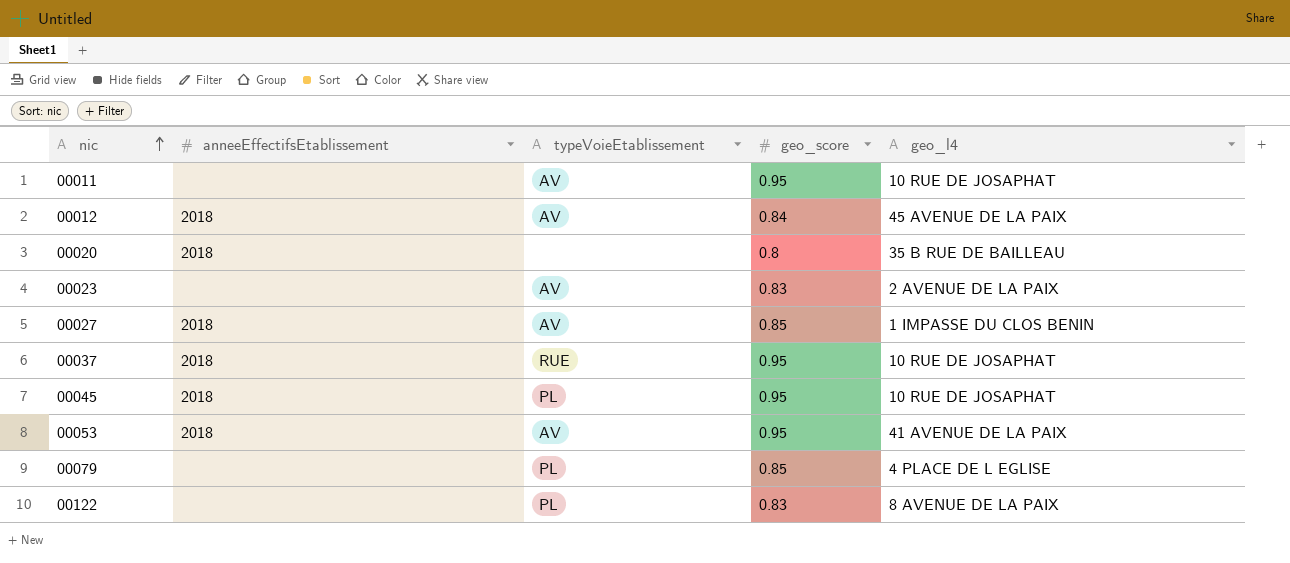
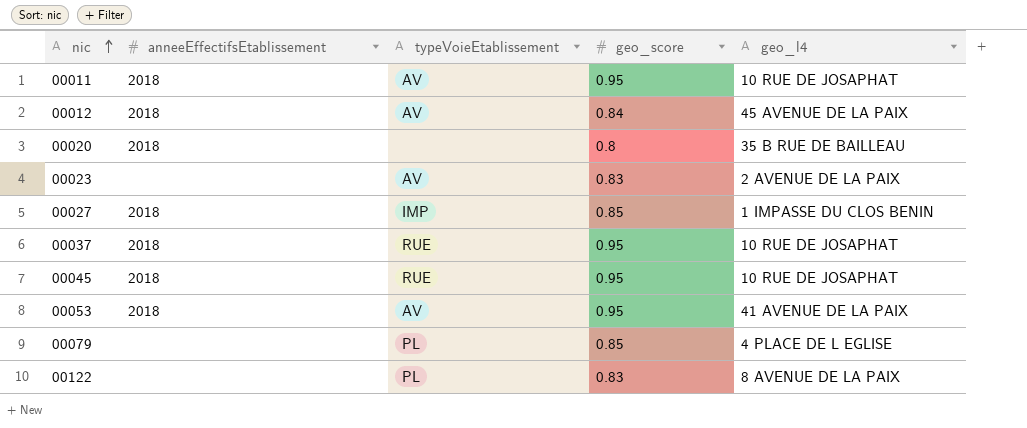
00011 | anneeEffectifsEtablissement: none -> 2018
00027 | typeVoieEtablissement: AV -> IMP
00045 | typeVoieEtablissement: PL -> RUE

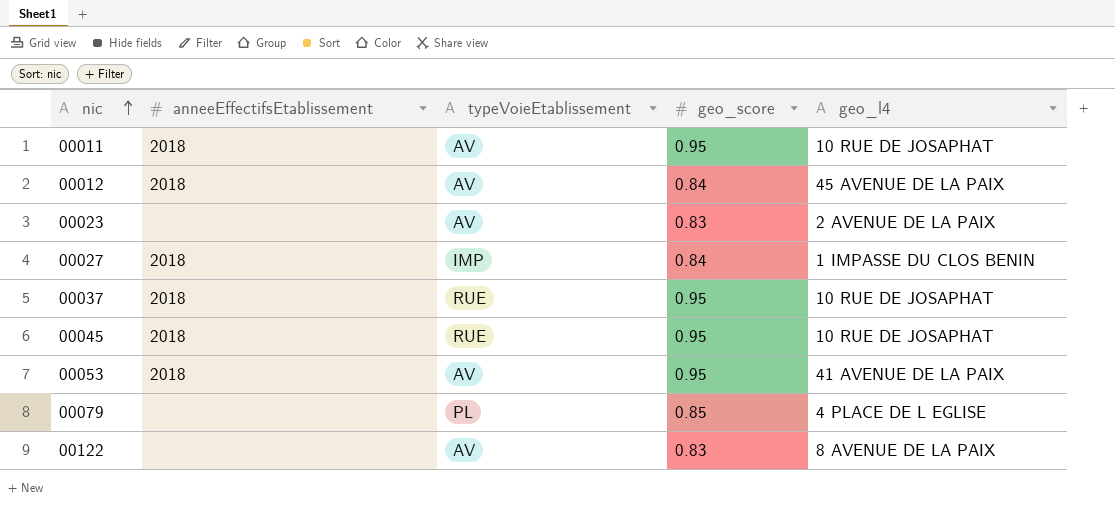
row 00020: 2018 | none | 0.8 | 35 B RUE DE BAILLEAU -> none
00027 | geo_score: 0.85 -> 0.84
00122 | typeVoieEtablissement: PL -> AV

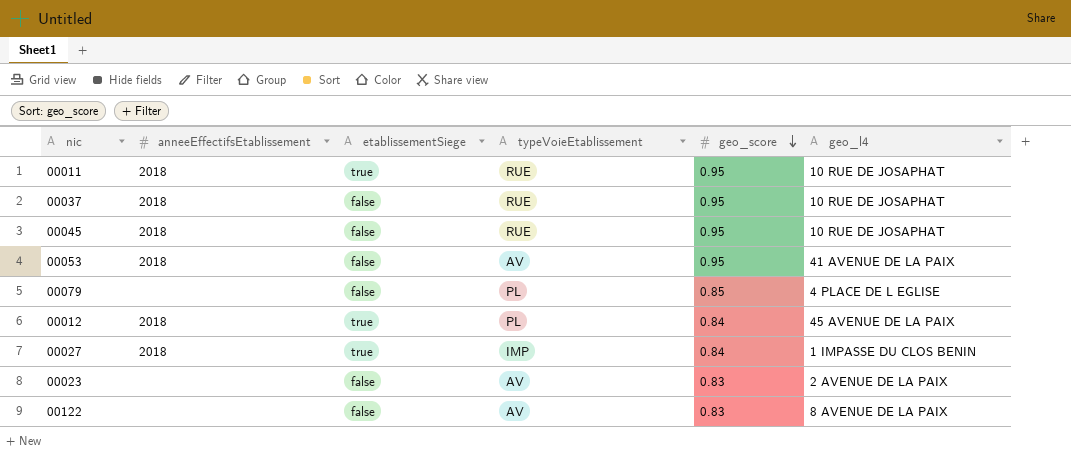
row order: nic ascending -> geo_score descending
column etablissementSiege | position: none -> 3
00011 | typeVoieEtablissement: AV -> RUE
00012 | typeVoieEtablissement: AV -> PL

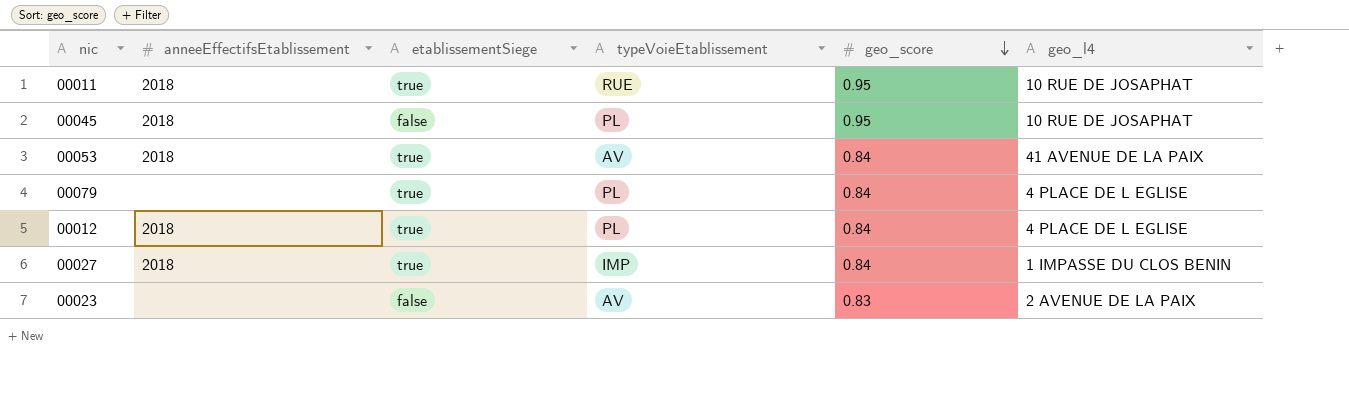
row 00037: 2018 | false | RUE | 0.95 | 10 RUE DE JOSAPHAT -> none
row 00122: none | false | AV | 0.83 | 8 AVENUE DE LA PAIX -> none
00045 | typeVoieEtablissement: RUE -> PL
00053 | etablissementSiege: false -> true
00053 | geo_score: 0.95 -> 0.84
00079 | etablissementSiege: false -> true
00079 | geo_score: 0.85 -> 0.84
00012 | geo_l4: 45 AVENUE DE LA PAIX -> 4 PLACE DE L EGLISE

